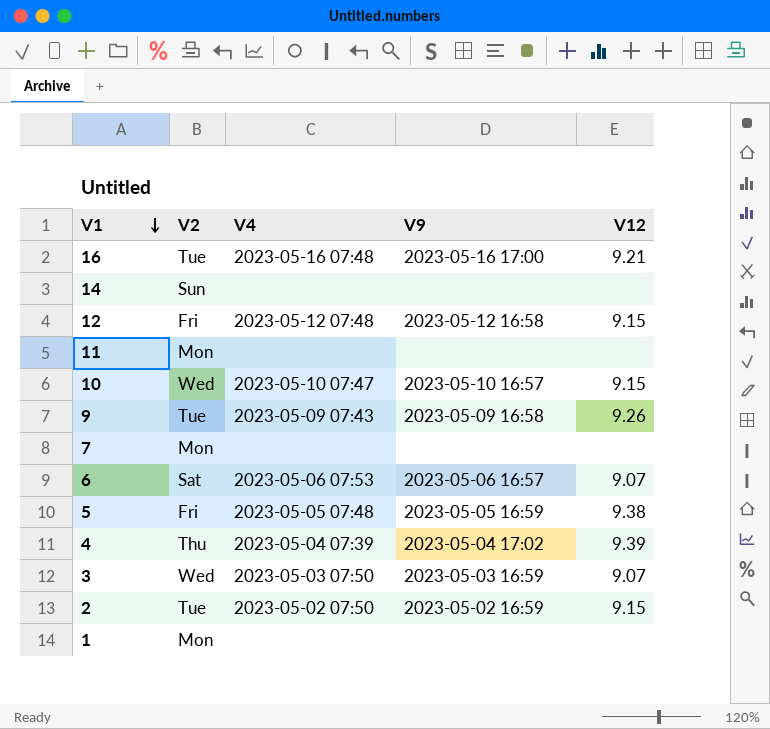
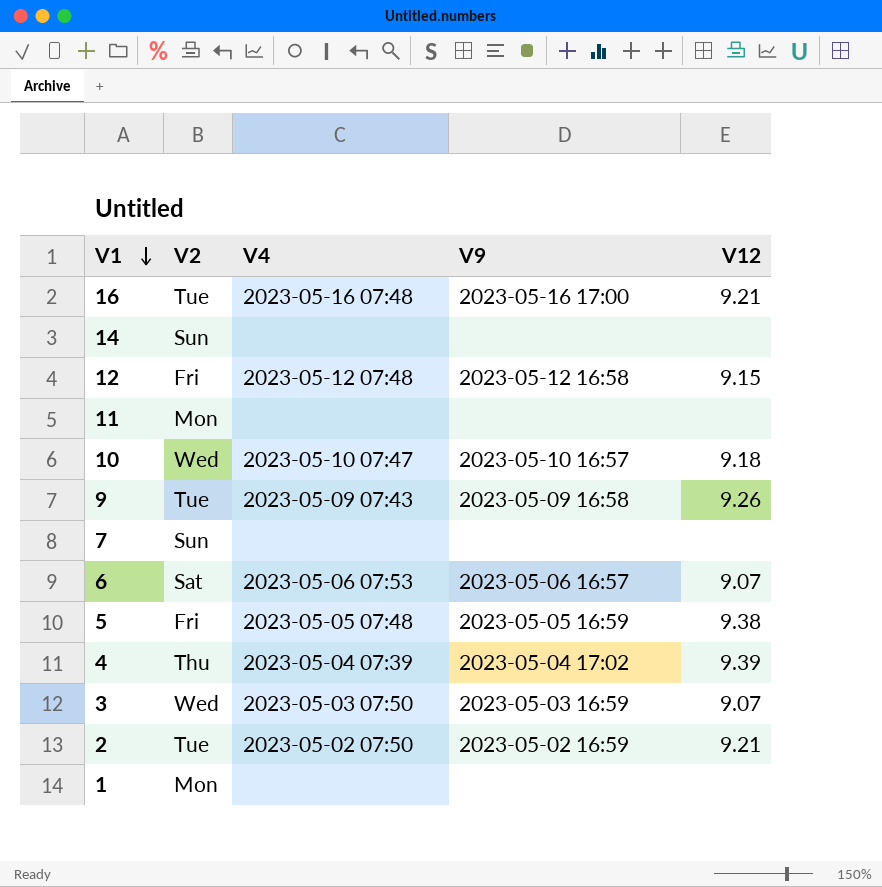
10 | V12: 9.15 -> 9.18
7 | V2: Mon -> Sun
2 | V12: 9.15 -> 9.21

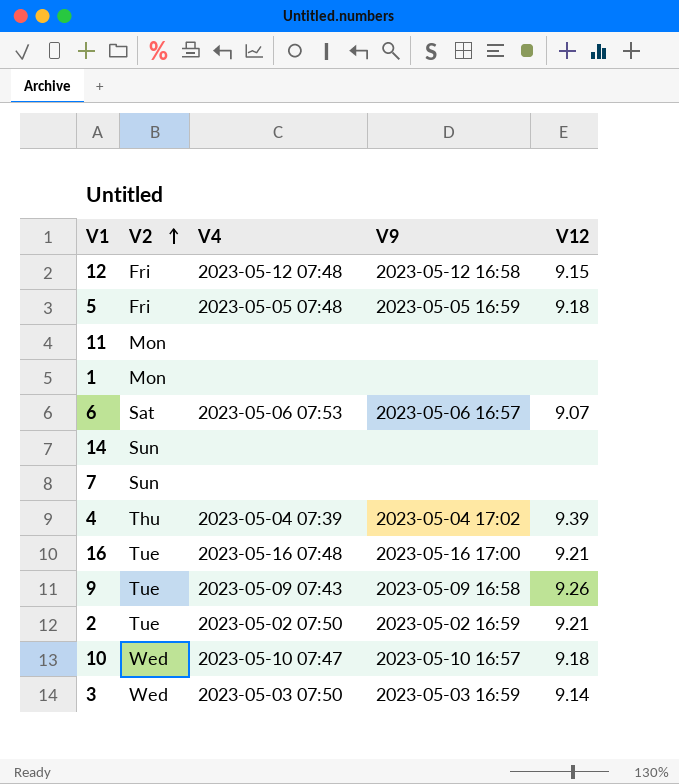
row order: V1 descending -> V2 ascending
5 | V12: 9.38 -> 9.18
3 | V12: 9.07 -> 9.14

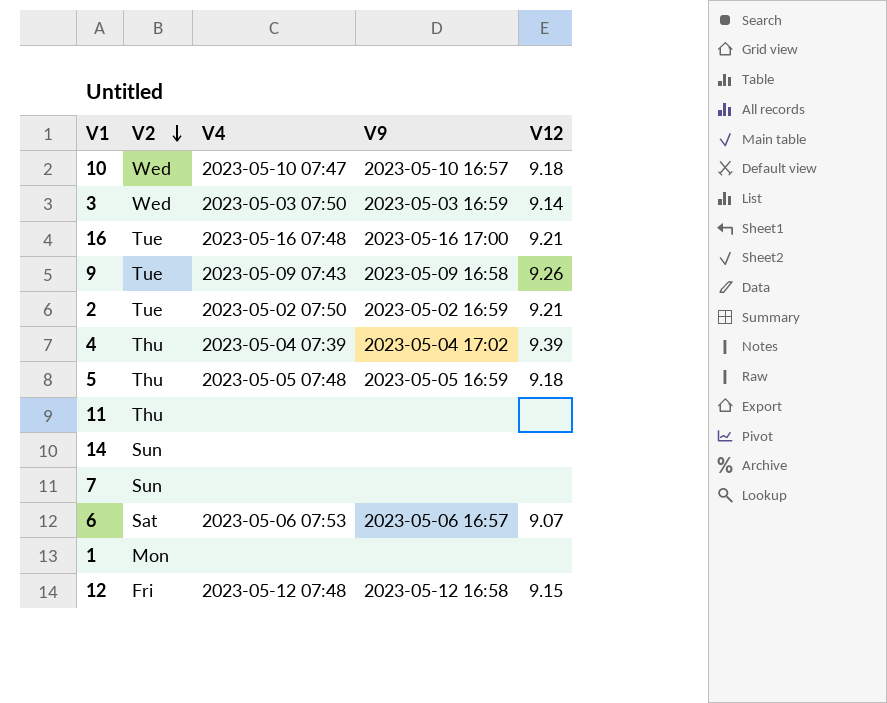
row order: V2 ascending -> V2 descending
5 | V2: Fri -> Thu
11 | V2: Mon -> Thu

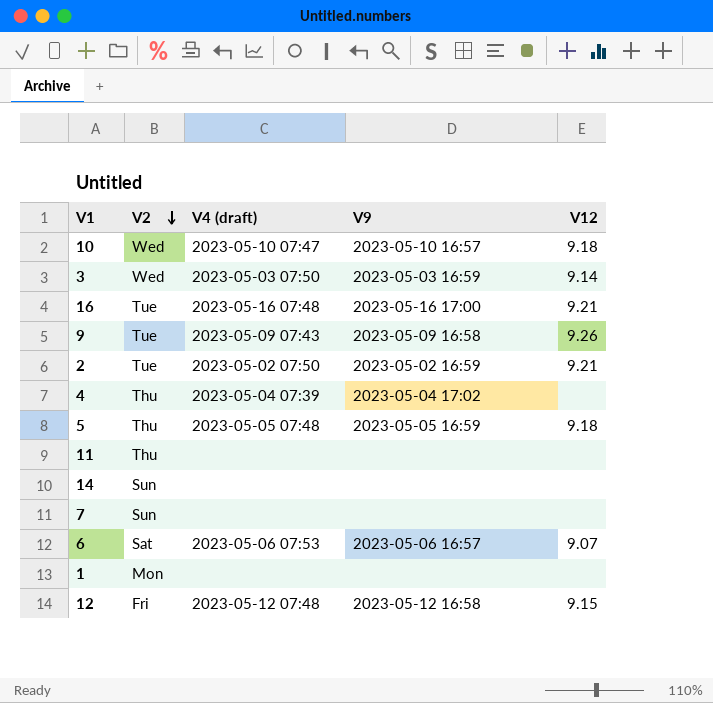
column name: V4 -> V4 (draft)
4 | V12: 9.39 -> none

